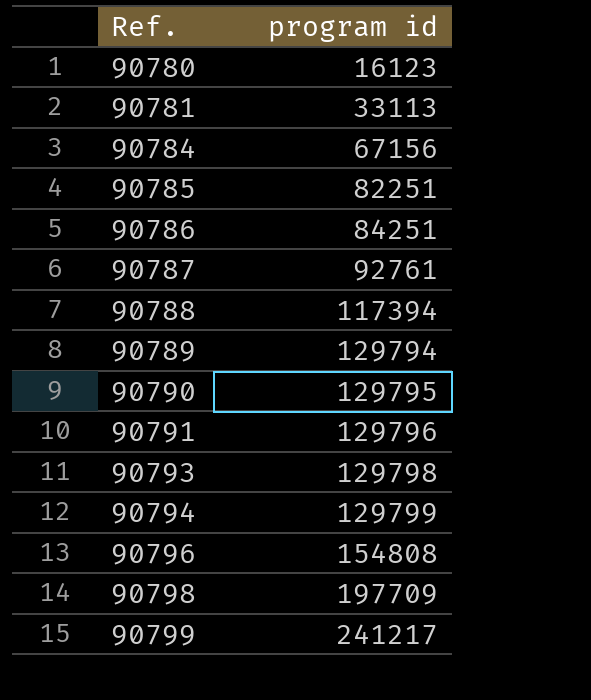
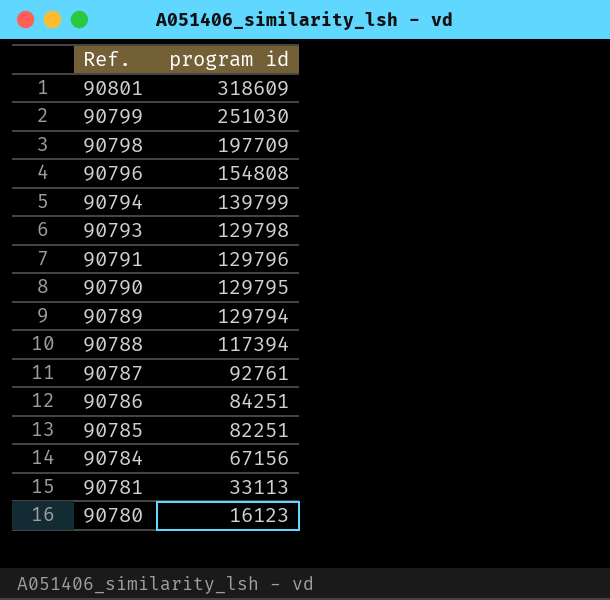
row order: Ref. ascending -> Ref. descending
row 90801: none -> 318609
90799 | program id: 241217 -> 251030
90794 | program id: 129799 -> 139799

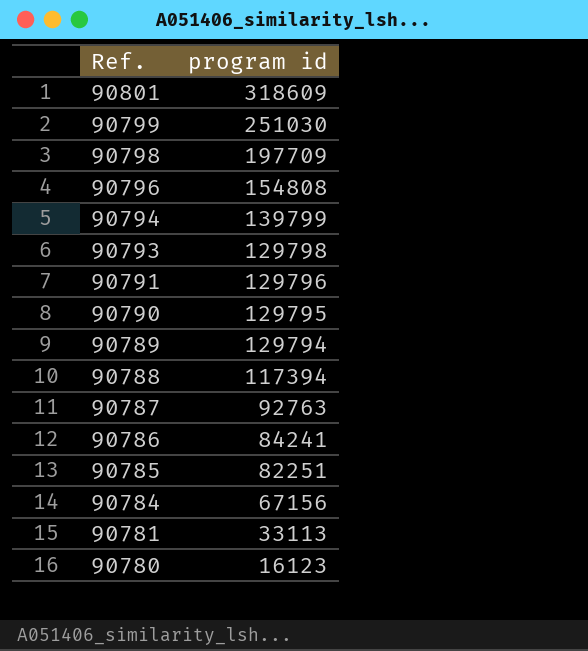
90787 | program id: 92761 -> 92763
90786 | program id: 84251 -> 84241

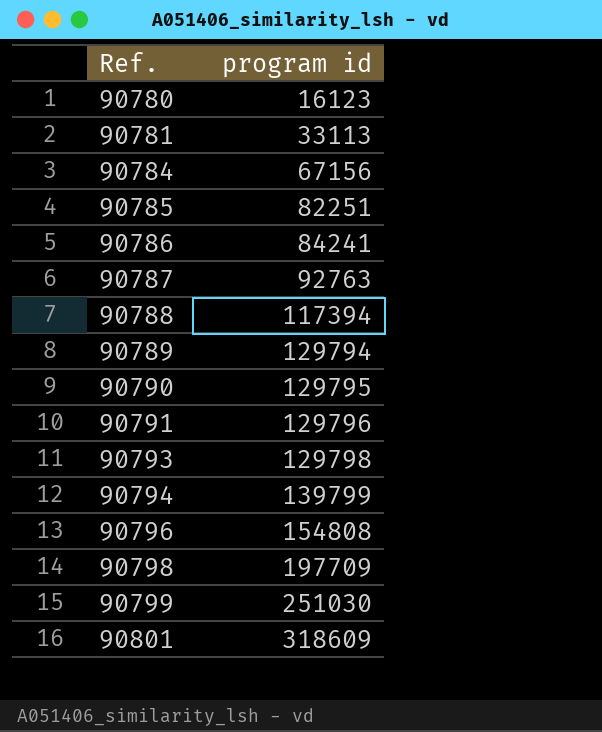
row order: Ref. descending -> Ref. ascending

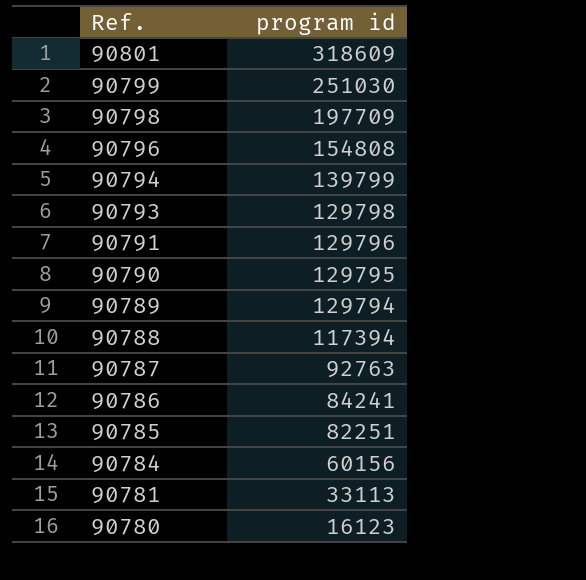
row order: Ref. ascending -> Ref. descending
90784 | program id: 67156 -> 60156

